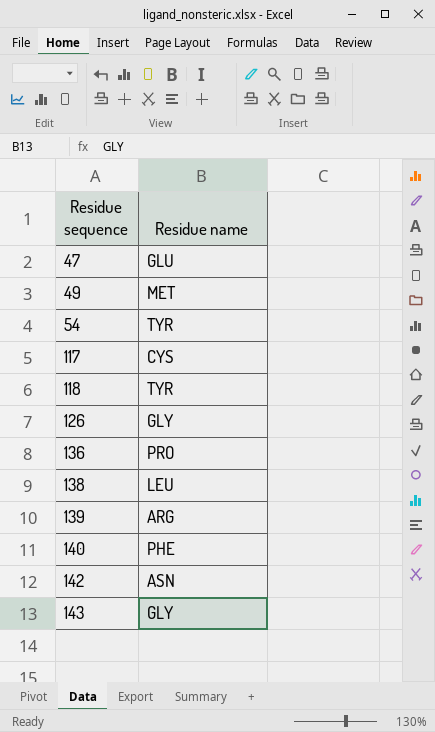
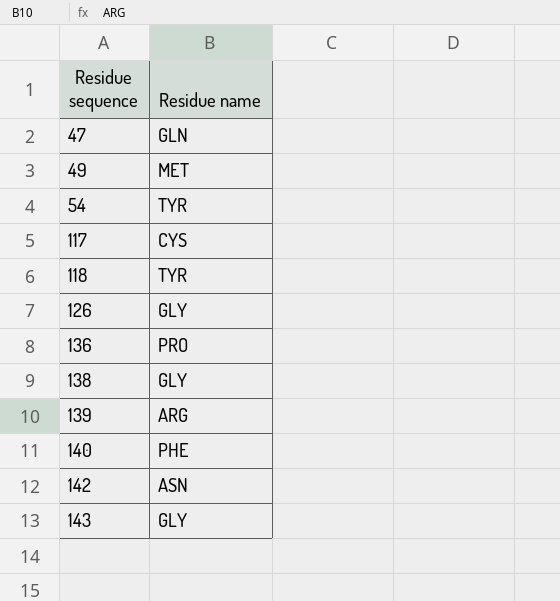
47 | Residue name: GLU -> GLN
138 | Residue name: LEU -> GLY

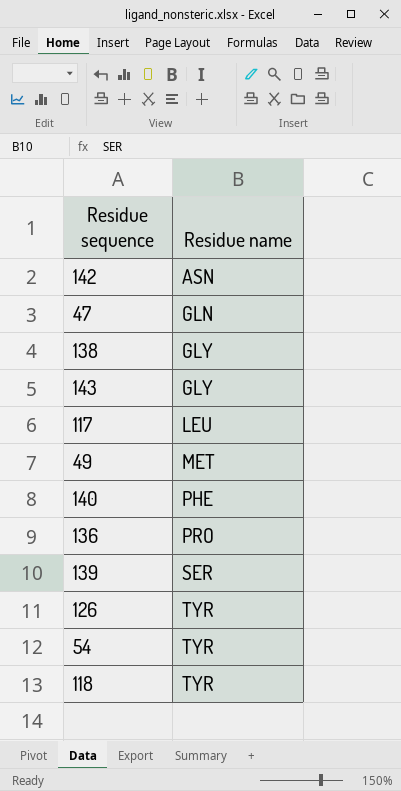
row order: Residue sequence ascending -> Residue name ascending
117 | Residue name: CYS -> LEU
139 | Residue name: ARG -> SER
126 | Residue name: GLY -> TYR

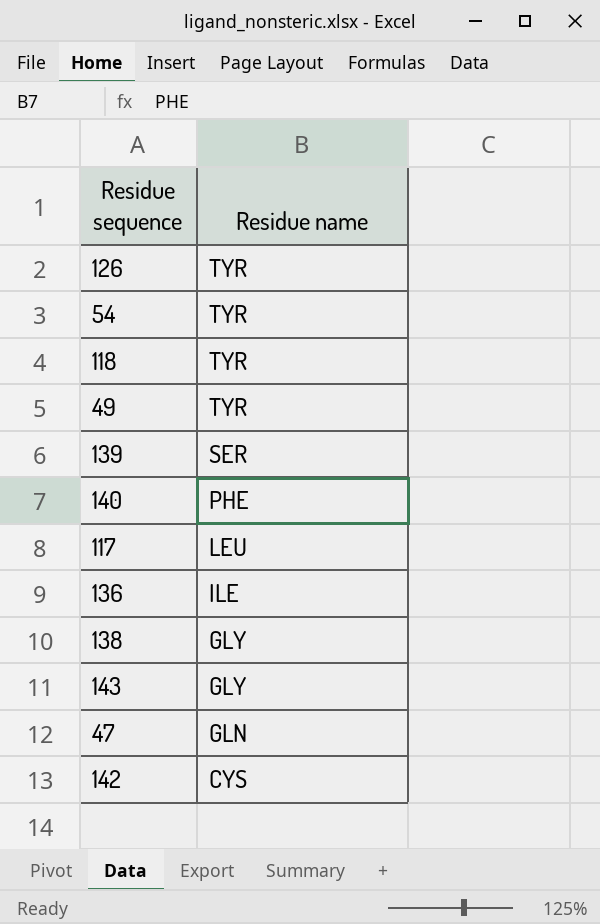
row order: Residue name ascending -> Residue name descending
49 | Residue name: MET -> TYR
136 | Residue name: PRO -> ILE
142 | Residue name: ASN -> CYS

